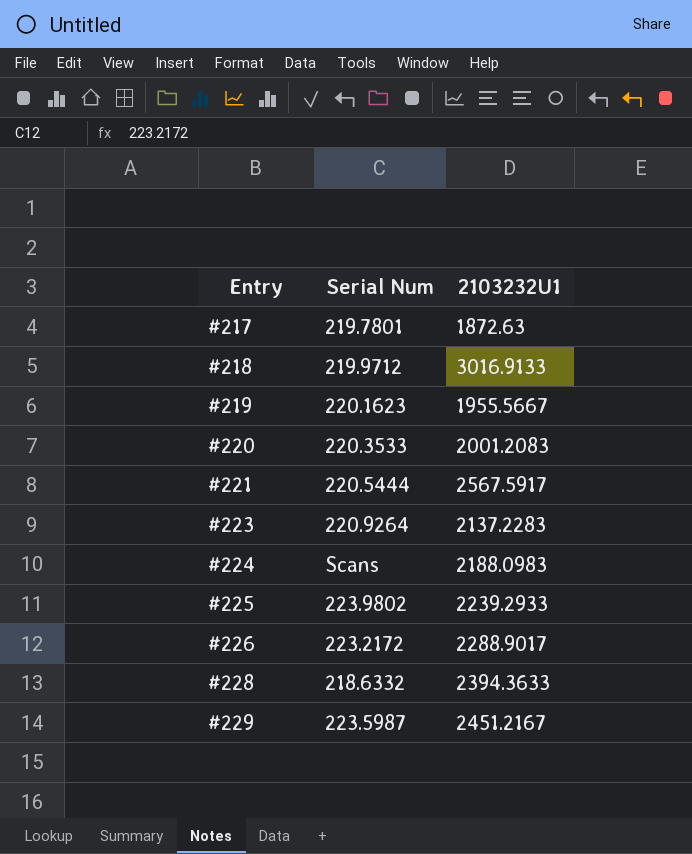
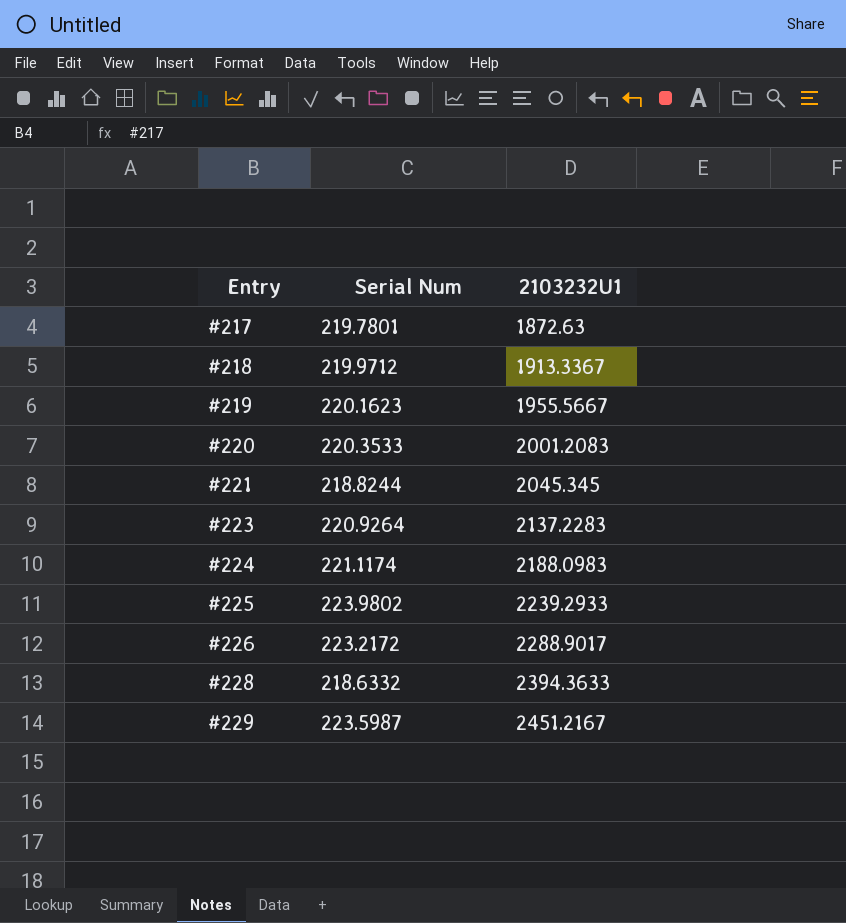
#218 | 2103232U1: 3016.9133 -> 1913.3367
#221 | Serial Num: 220.5444 -> 218.8244
#221 | 2103232U1: 2567.5917 -> 2045.345
#224 | Serial Num: Scans -> 221.1174

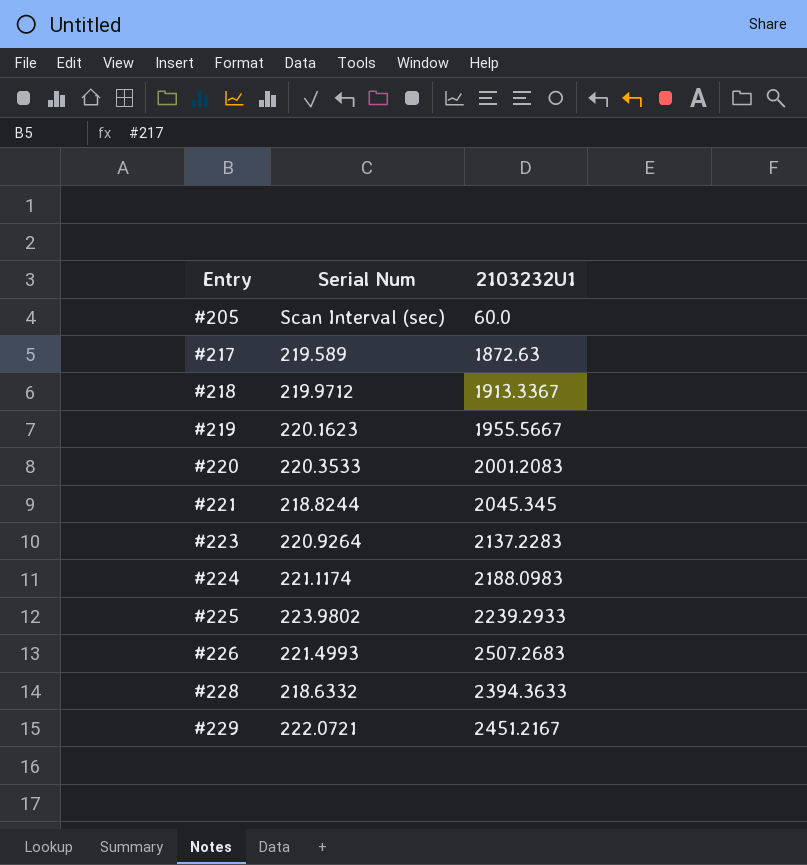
row #205: none -> Scan Interval (sec) | 60.0
#217 | Serial Num: 219.7801 -> 219.589
#226 | Serial Num: 223.2172 -> 221.4993
#226 | 2103232U1: 2288.9017 -> 2507.2683
#229 | Serial Num: 223.5987 -> 222.0721

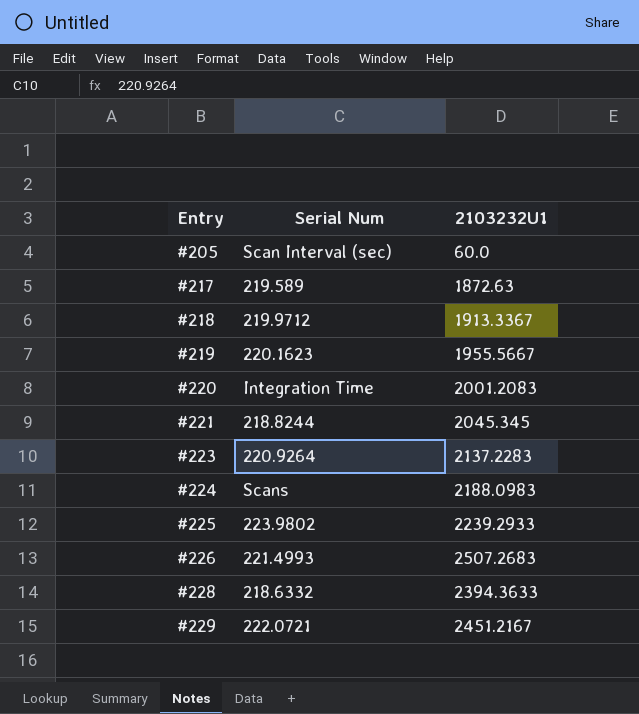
#220 | Serial Num: 220.3533 -> Integration Time
#224 | Serial Num: 221.1174 -> Scans

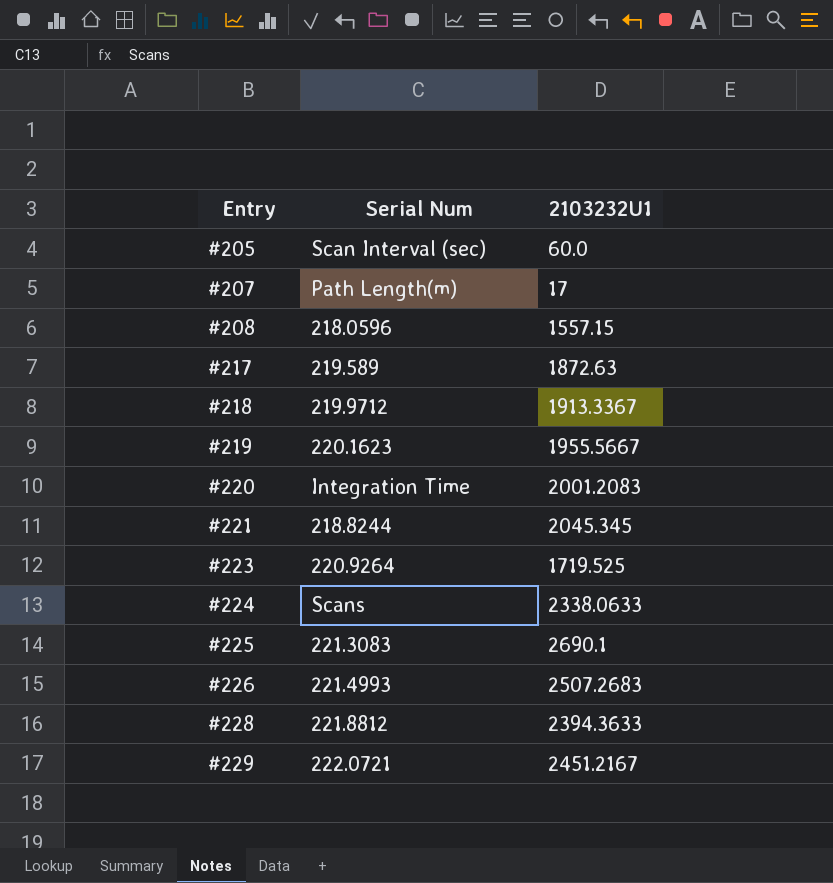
row #207: none -> Path Length(m) | 17
row #208: none -> 218.0596 | 1557.15
#223 | 2103232U1: 2137.2283 -> 1719.525
#224 | 2103232U1: 2188.0983 -> 2338.0633
#225 | Serial Num: 223.9802 -> 221.3083
#225 | 2103232U1: 2239.2933 -> 2690.1
#228 | Serial Num: 218.6332 -> 221.8812

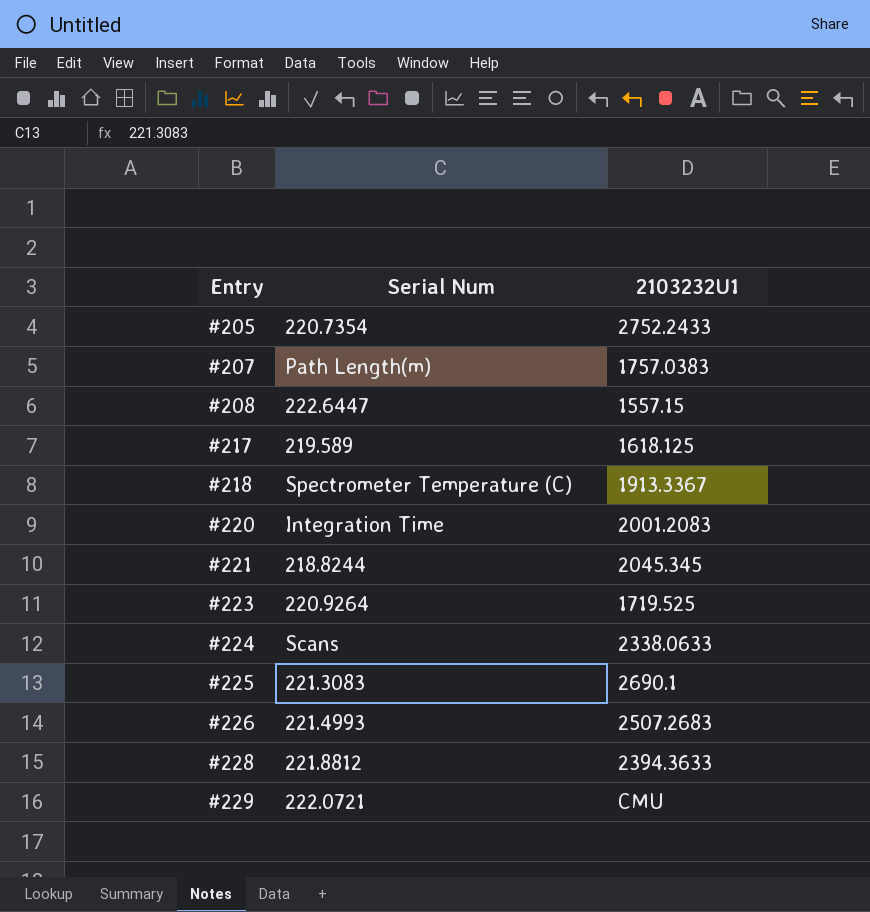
row #219: 220.1623 | 1955.5667 -> none
#205 | Serial Num: Scan Interval (sec) -> 220.7354
#205 | 2103232U1: 60.0 -> 2752.2433
#207 | 2103232U1: 17 -> 1757.0383
#208 | Serial Num: 218.0596 -> 222.6447
#217 | 2103232U1: 1872.63 -> 1618.125
#218 | Serial Num: 219.9712 -> Spectrometer Temperature (C)
#229 | 2103232U1: 2451.2167 -> CMU

